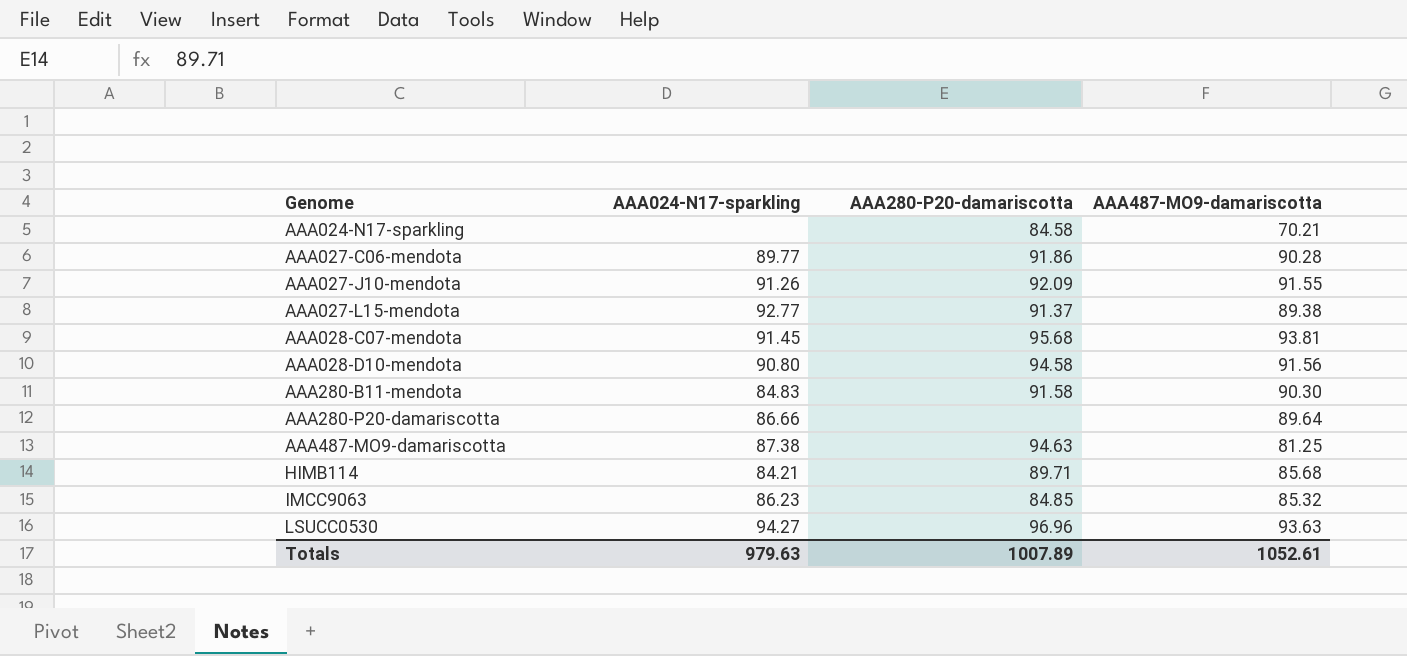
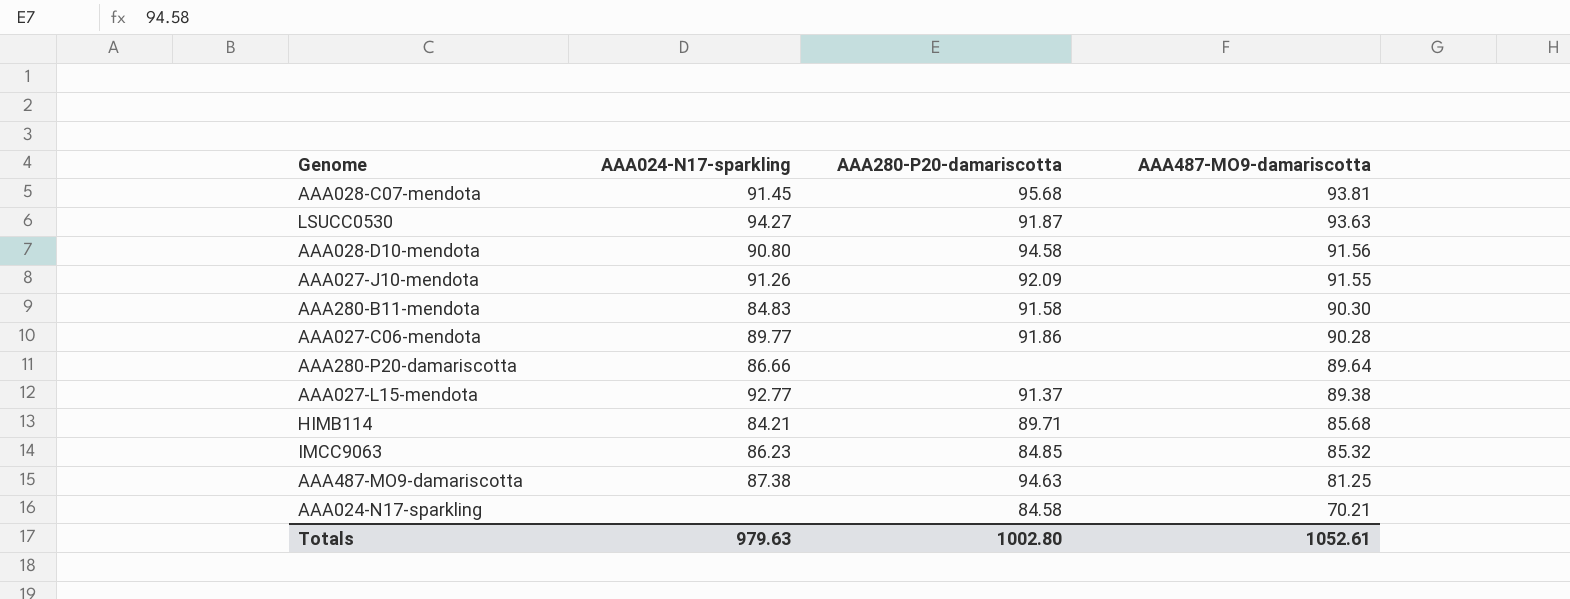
row order: Genome ascending -> AAA487-MO9-damariscotta descending
LSUCC0530 | AAA280-P20-damariscotta: 96.96 -> 91.87
Totals | AAA280-P20-damariscotta: 1007.89 -> 1002.80

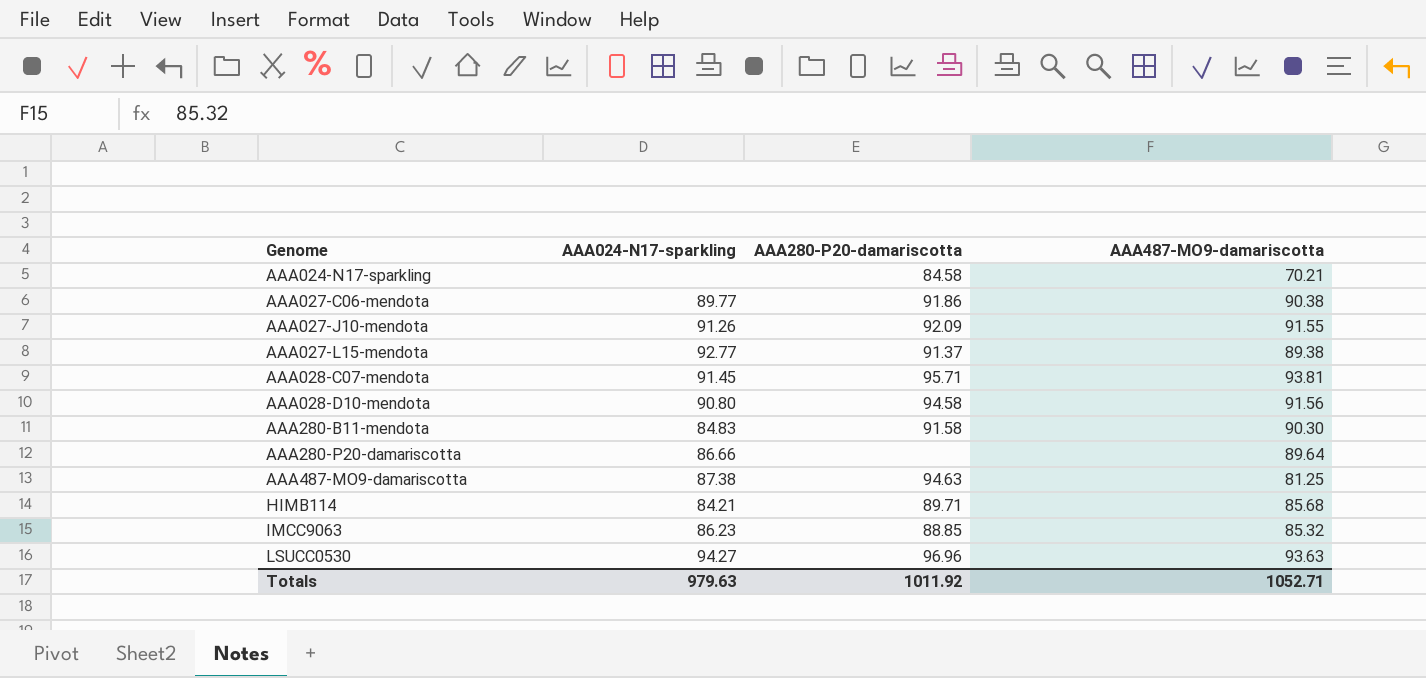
row order: AAA487-MO9-damariscotta descending -> Genome ascending
AAA027-C06-mendota | AAA487-MO9-damariscotta: 90.28 -> 90.38
AAA028-C07-mendota | AAA280-P20-damariscotta: 95.68 -> 95.71
IMCC9063 | AAA280-P20-damariscotta: 84.85 -> 88.85
LSUCC0530 | AAA280-P20-damariscotta: 91.87 -> 96.96
Totals | AAA280-P20-damariscotta: 1002.80 -> 1011.92
Totals | AAA487-MO9-damariscotta: 1052.61 -> 1052.71

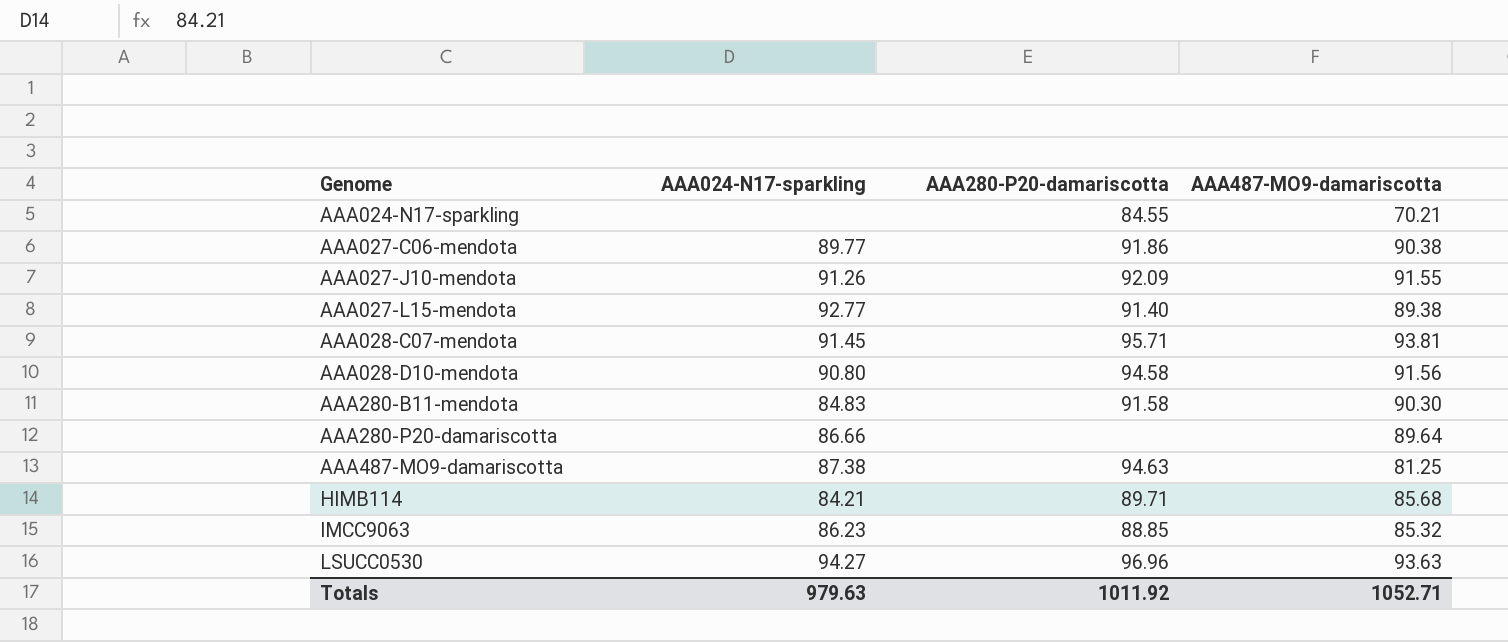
AAA024-N17-sparkling | AAA280-P20-damariscotta: 84.58 -> 84.55
AAA027-L15-mendota | AAA280-P20-damariscotta: 91.37 -> 91.40

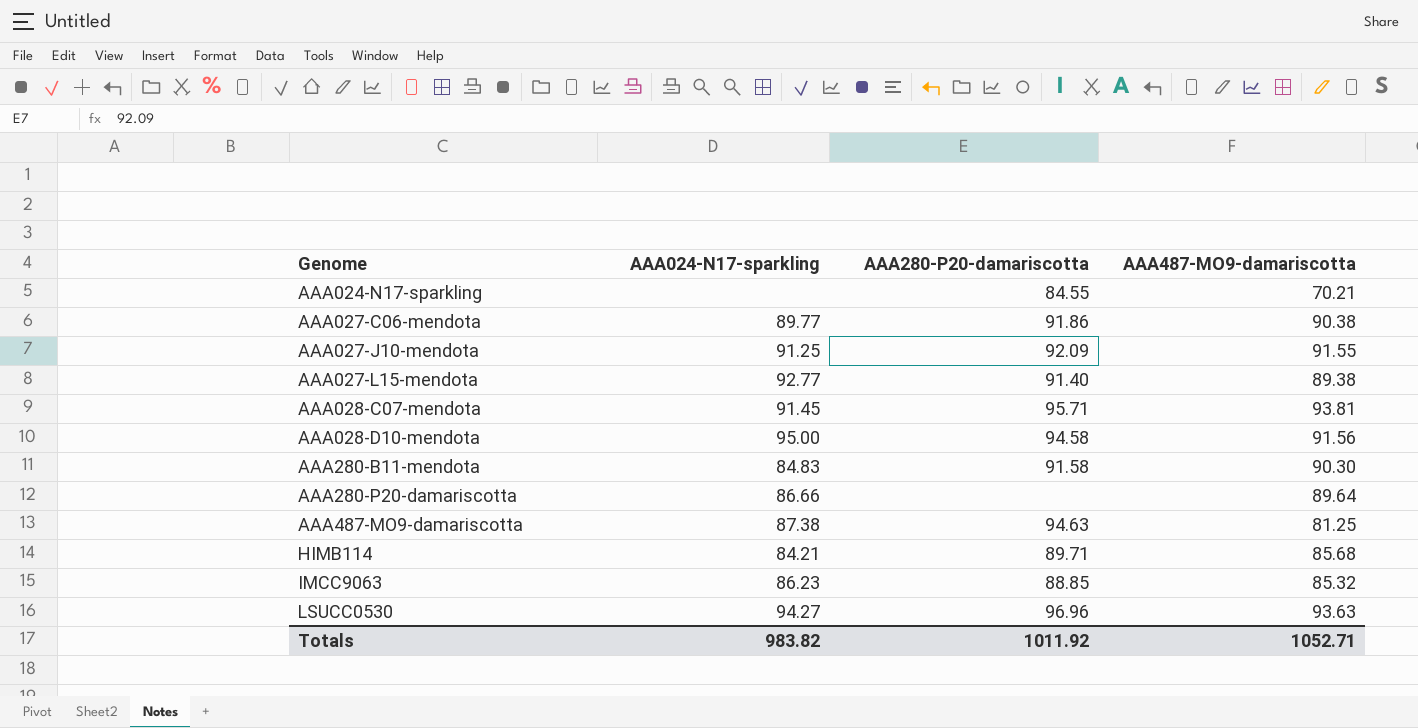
AAA027-J10-mendota | AAA024-N17-sparkling: 91.26 -> 91.25
AAA028-D10-mendota | AAA024-N17-sparkling: 90.80 -> 95.00
Totals | AAA024-N17-sparkling: 979.63 -> 983.82

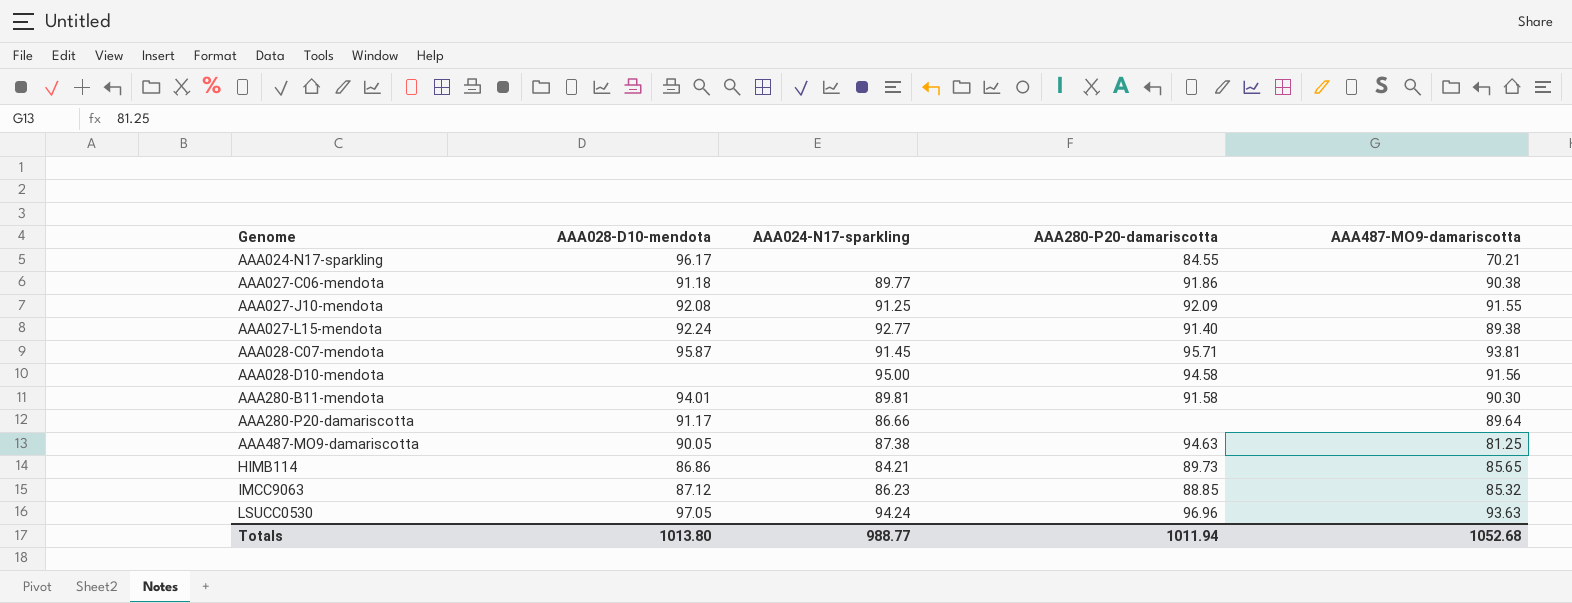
column AAA028-D10-mendota | position: none -> 2
AAA280-B11-mendota | AAA024-N17-sparkling: 84.83 -> 89.81
HIMB114 | AAA280-P20-damariscotta: 89.71 -> 89.73
HIMB114 | AAA487-MO9-damariscotta: 85.68 -> 85.65
LSUCC0530 | AAA024-N17-sparkling: 94.27 -> 94.24
Totals | AAA024-N17-sparkling: 983.82 -> 988.77
Totals | AAA280-P20-damariscotta: 1011.92 -> 1011.94
Totals | AAA487-MO9-damariscotta: 1052.71 -> 1052.68

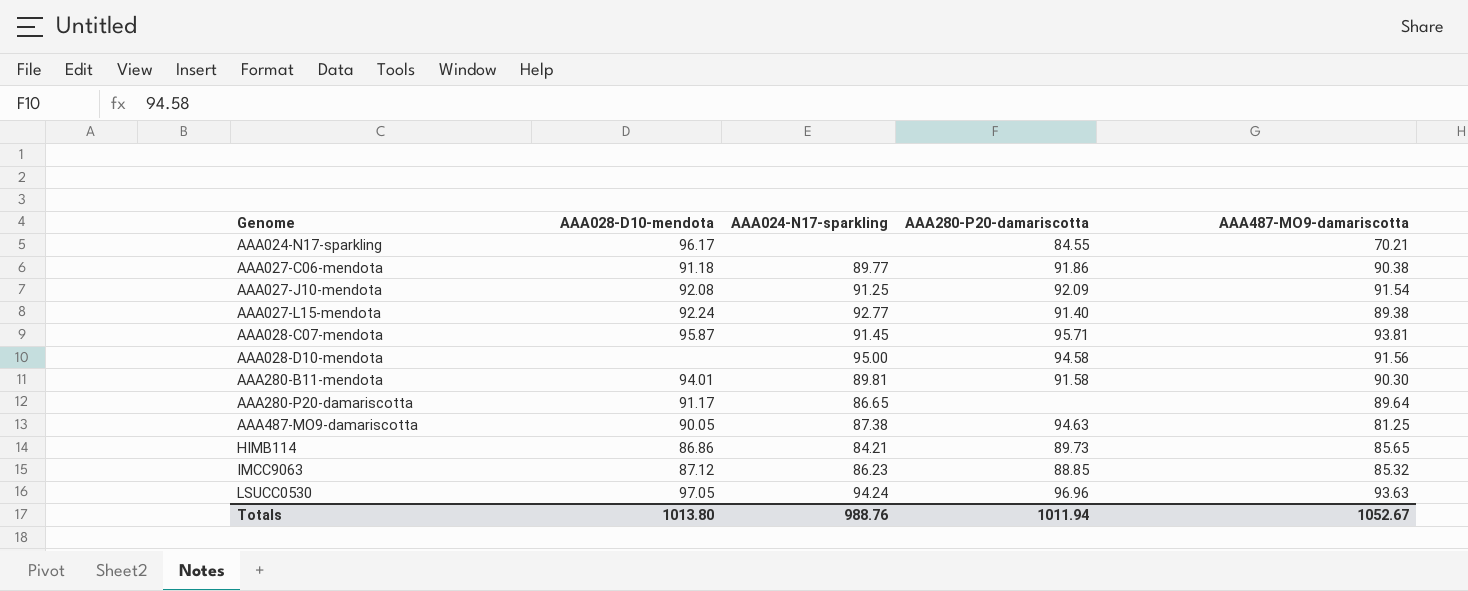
AAA027-J10-mendota | AAA487-MO9-damariscotta: 91.55 -> 91.54
AAA280-P20-damariscotta | AAA024-N17-sparkling: 86.66 -> 86.65
Totals | AAA024-N17-sparkling: 988.77 -> 988.76
Totals | AAA487-MO9-damariscotta: 1052.68 -> 1052.67

